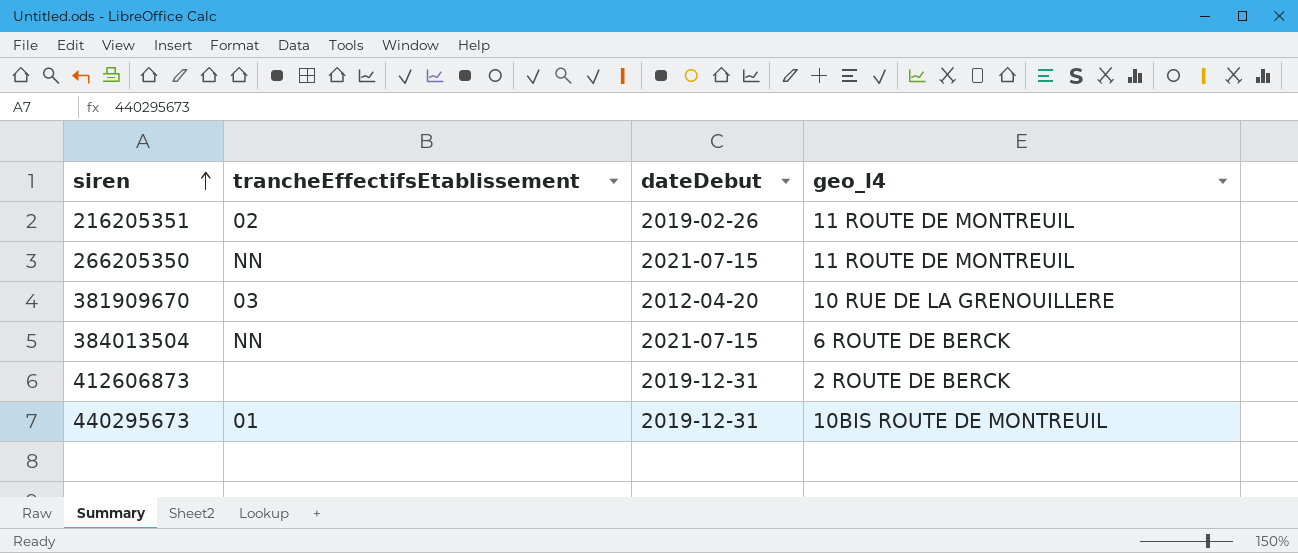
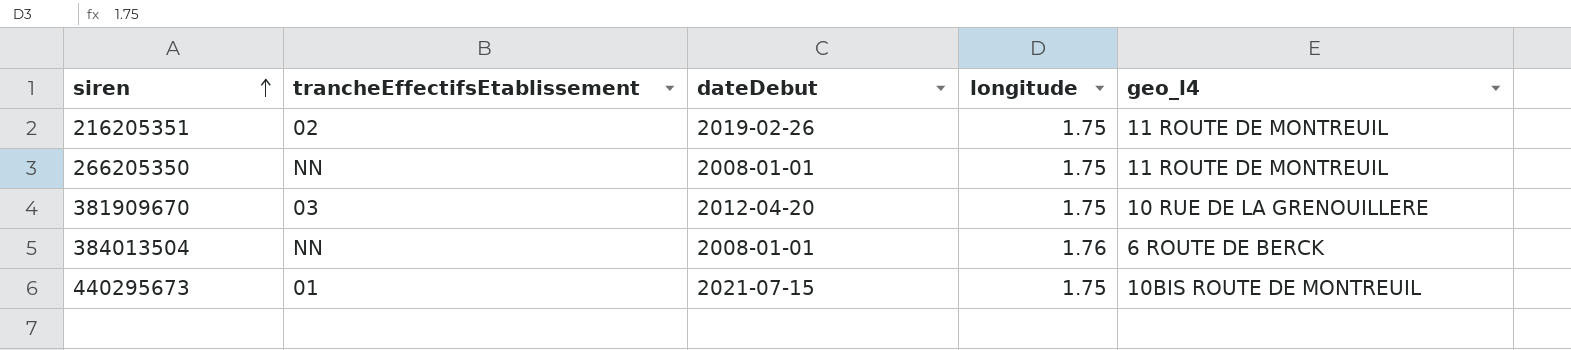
column longitude | position: none -> 4
row 412606873: none | 2019-12-31 | 2 ROUTE DE BERCK -> none
266205350 | dateDebut: 2021-07-15 -> 2008-01-01
384013504 | dateDebut: 2021-07-15 -> 2008-01-01
440295673 | dateDebut: 2019-12-31 -> 2021-07-15

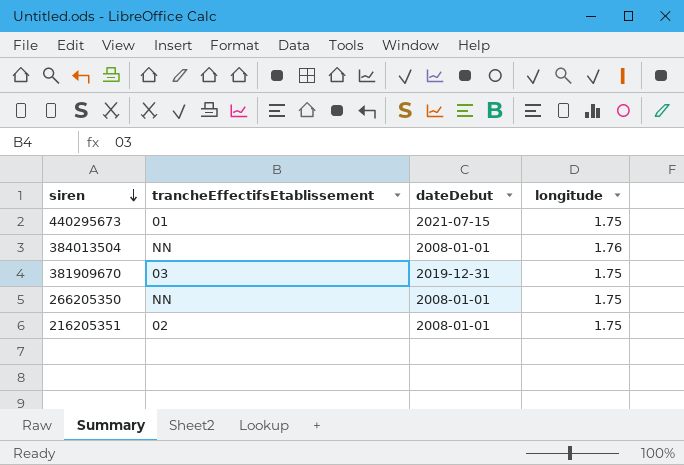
row order: siren ascending -> siren descending
column geo_l4 | position: 5 -> none
381909670 | dateDebut: 2012-04-20 -> 2019-12-31
216205351 | dateDebut: 2019-02-26 -> 2008-01-01

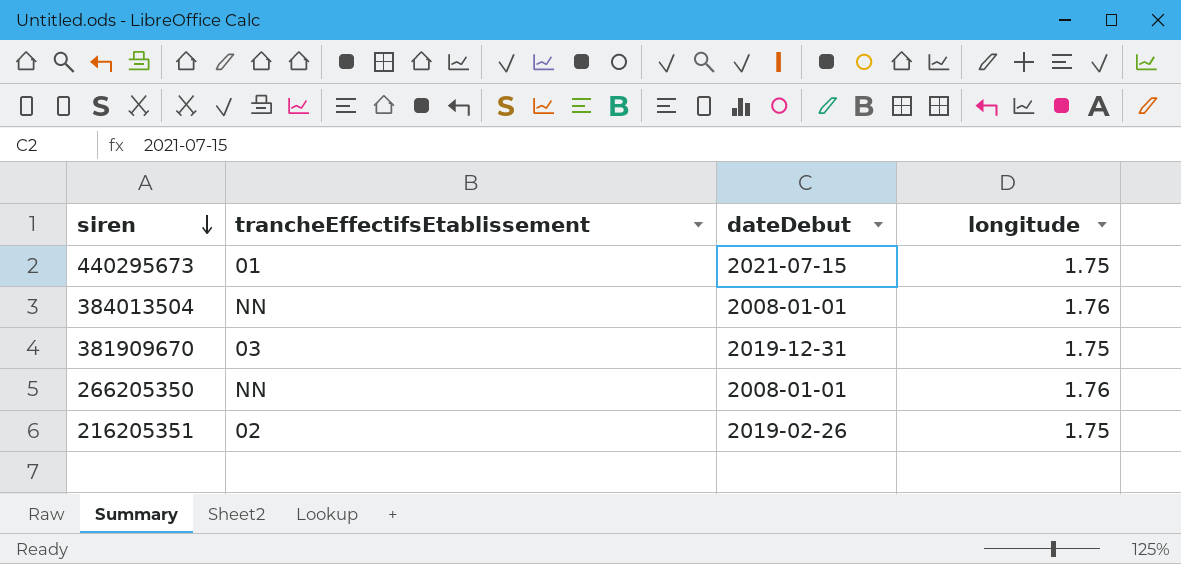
266205350 | longitude: 1.75 -> 1.76
216205351 | dateDebut: 2008-01-01 -> 2019-02-26

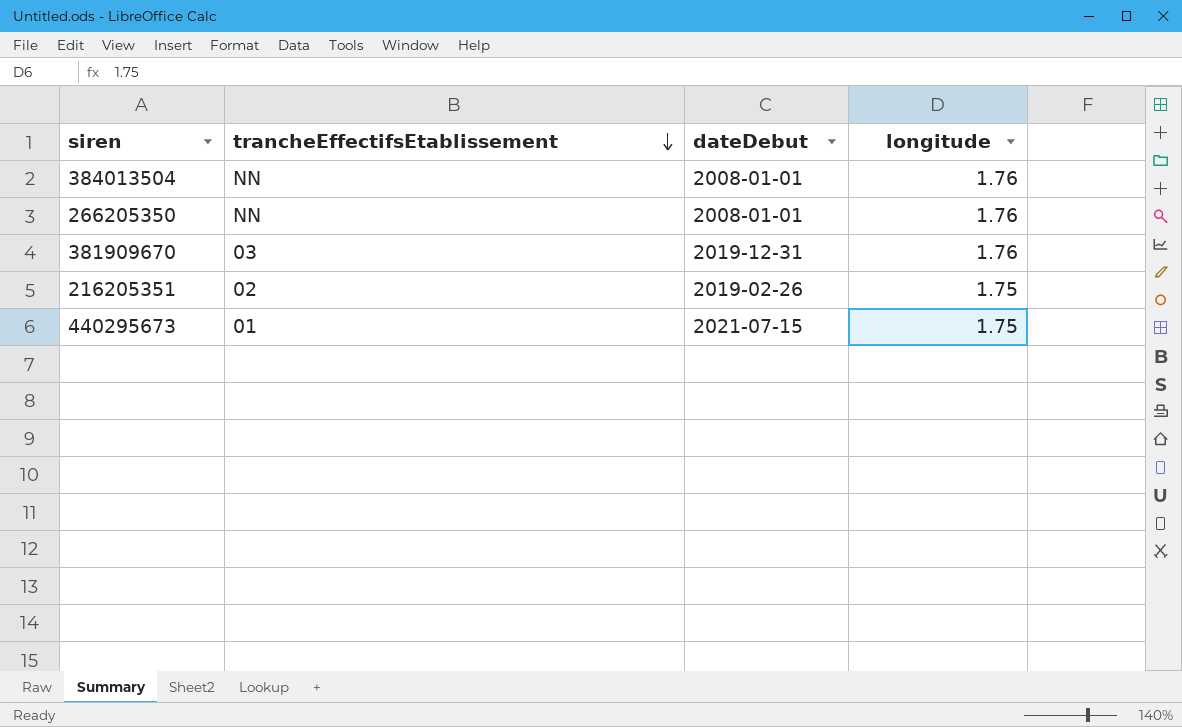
row order: siren descending -> trancheEffectifsEtablissement descending
381909670 | longitude: 1.75 -> 1.76

